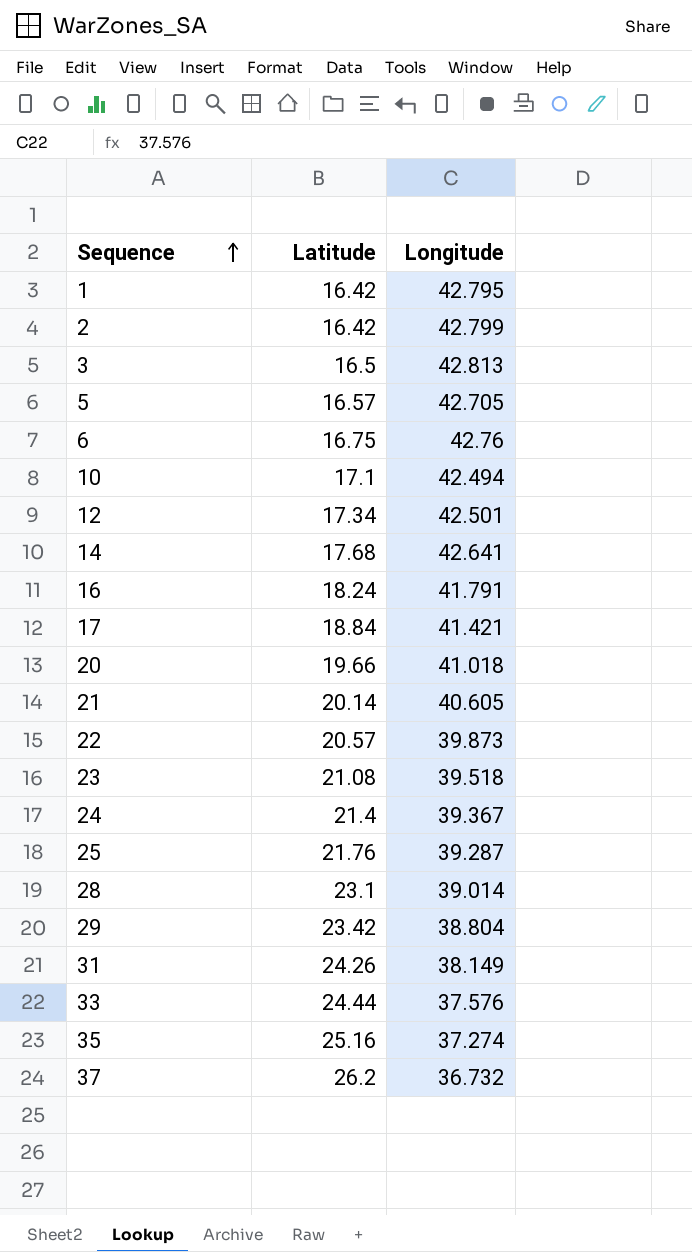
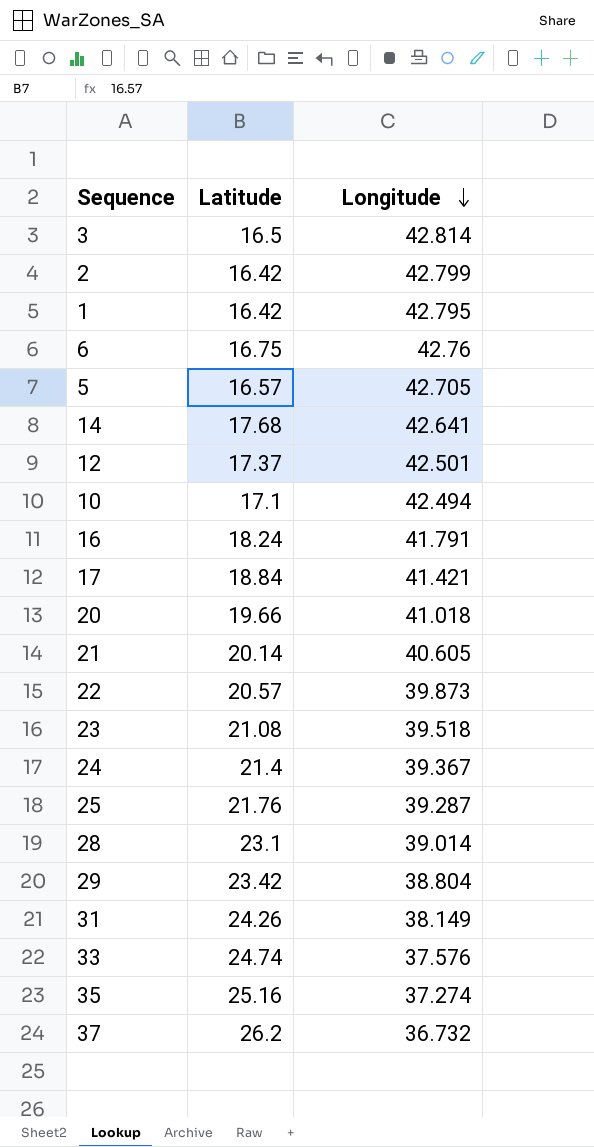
row order: Sequence ascending -> Longitude descending
3 | Longitude: 42.813 -> 42.814
12 | Latitude: 17.34 -> 17.37
33 | Latitude: 24.44 -> 24.74

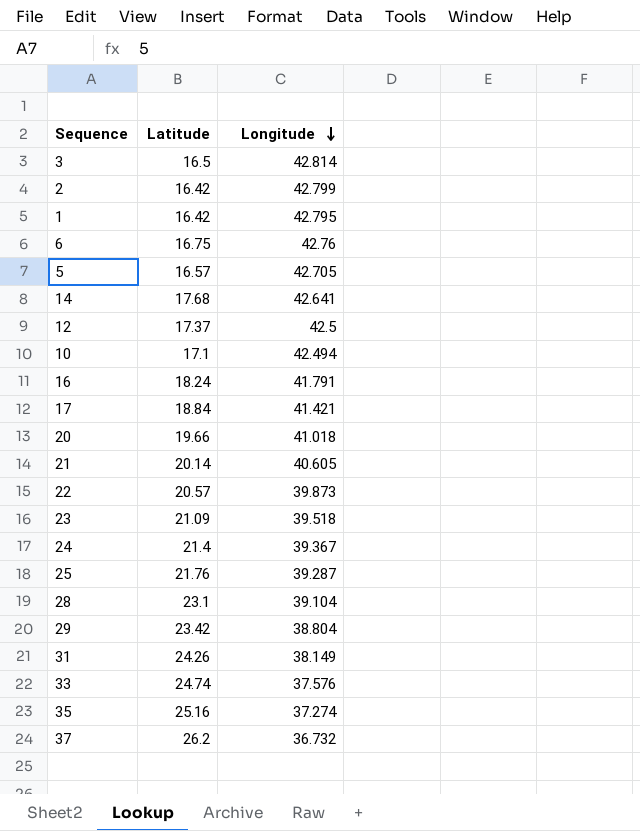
12 | Longitude: 42.501 -> 42.5
23 | Latitude: 21.08 -> 21.09
28 | Longitude: 39.014 -> 39.104

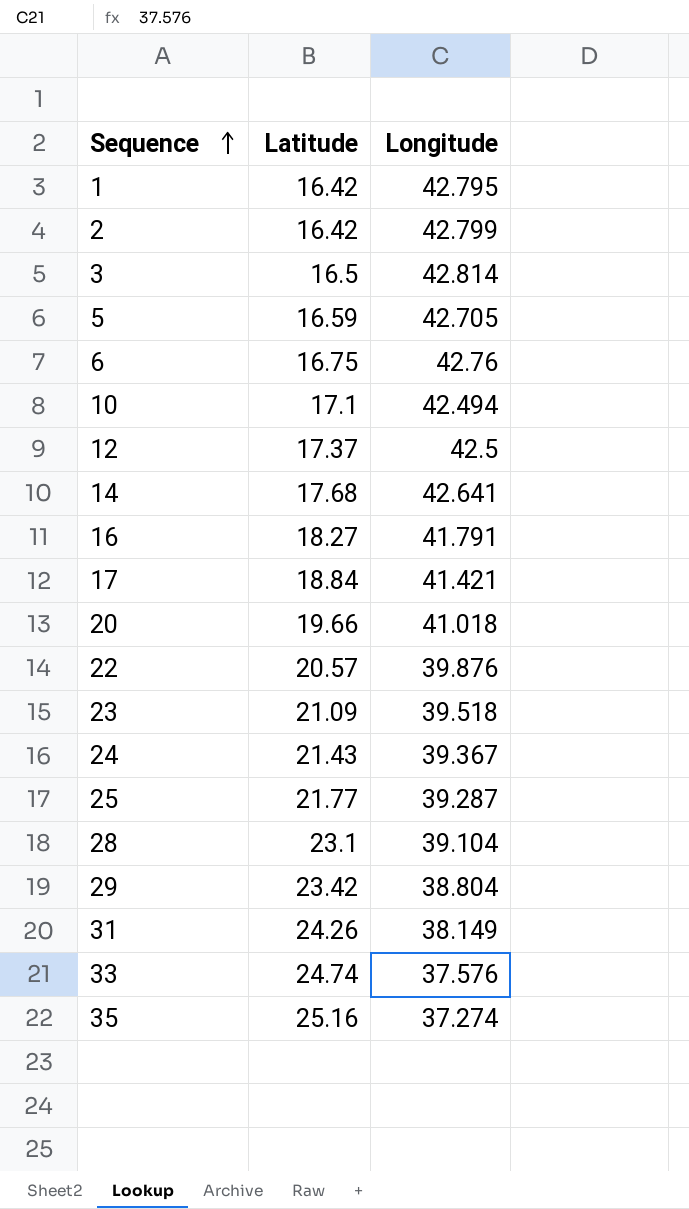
row order: Longitude descending -> Sequence ascending
row 21: 20.14 | 40.605 -> none
row 37: 26.2 | 36.732 -> none
5 | Latitude: 16.57 -> 16.59
16 | Latitude: 18.24 -> 18.27
22 | Longitude: 39.873 -> 39.876
24 | Latitude: 21.4 -> 21.43
25 | Latitude: 21.76 -> 21.77

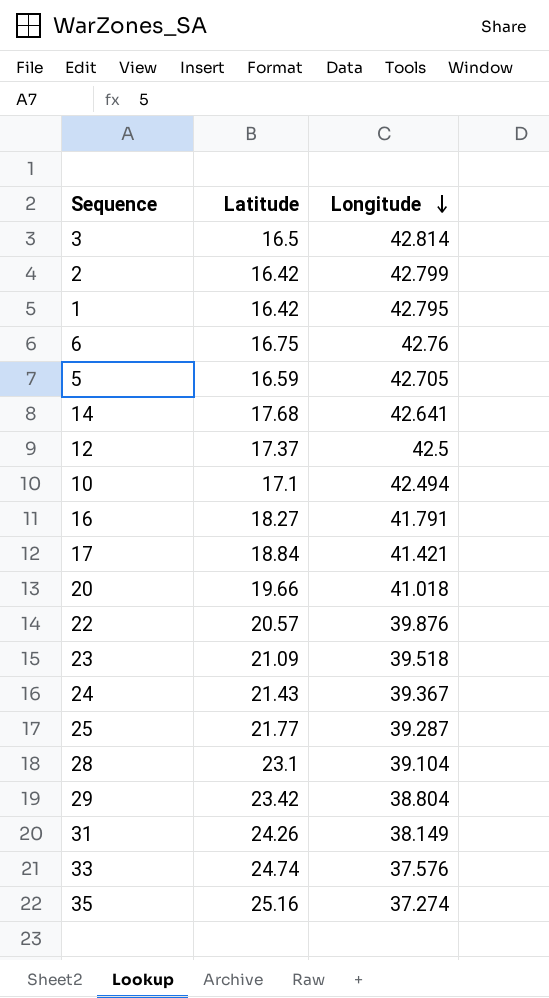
row order: Sequence ascending -> Longitude descending

